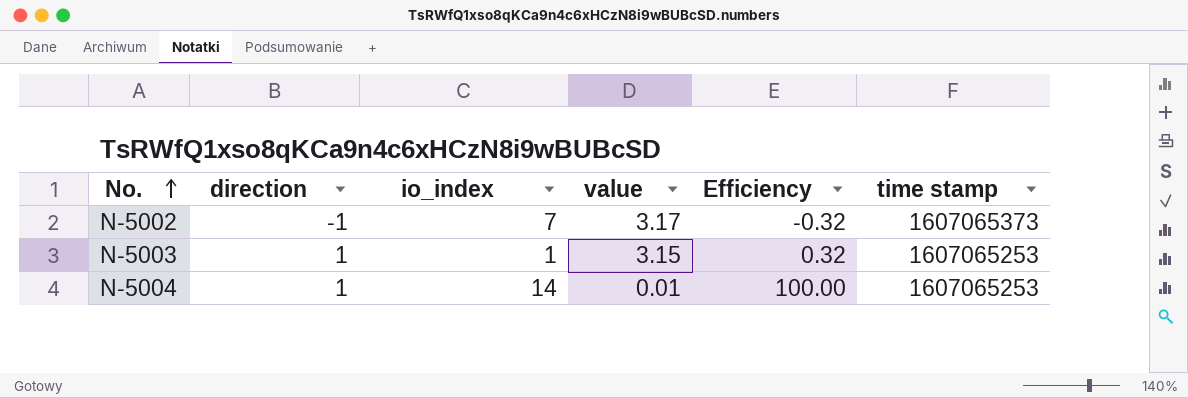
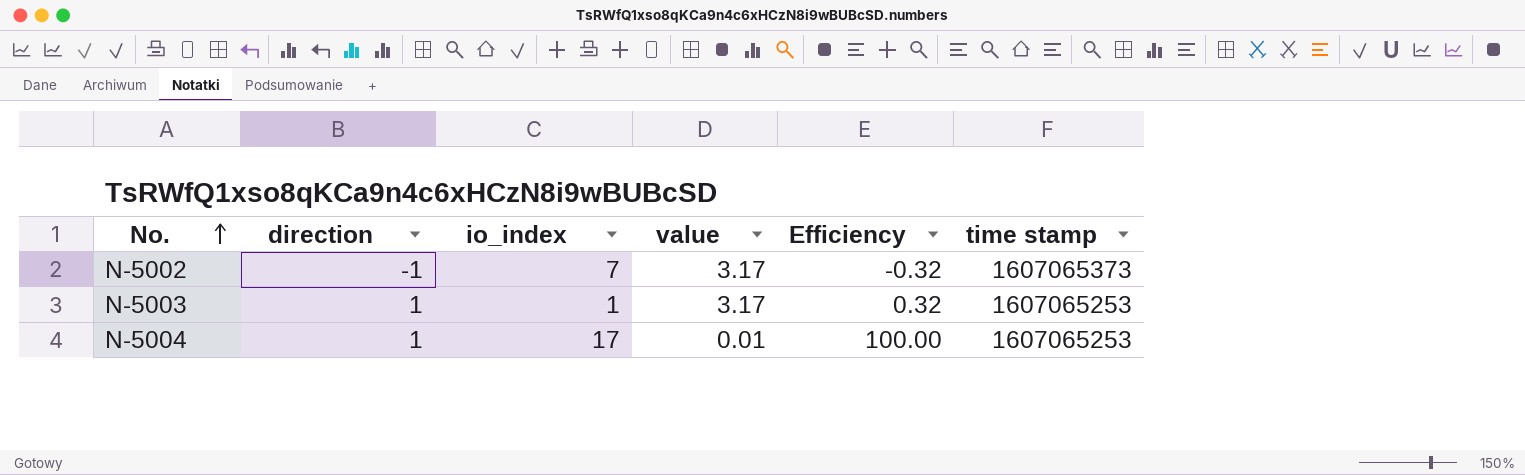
N-5003 | value: 3.15 -> 3.17
N-5004 | io_index: 14 -> 17

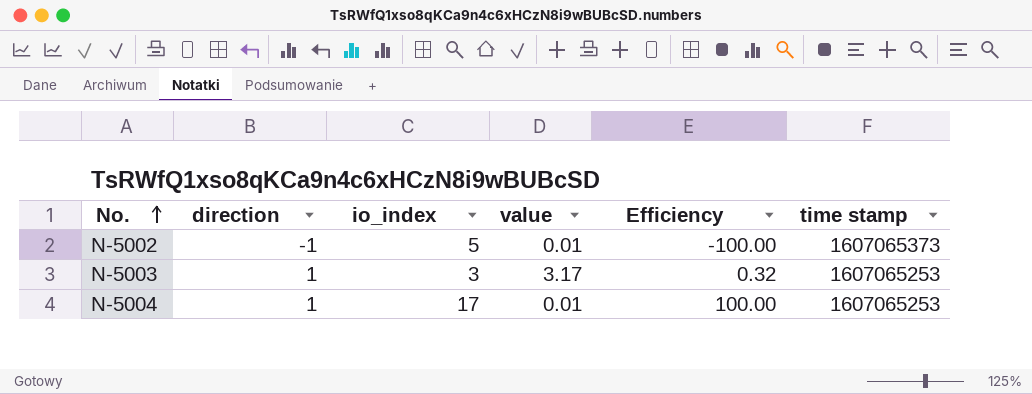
N-5002 | io_index: 7 -> 5
N-5002 | value: 3.17 -> 0.01
N-5002 | Efficiency: -0.32 -> -100.00
N-5003 | io_index: 1 -> 3

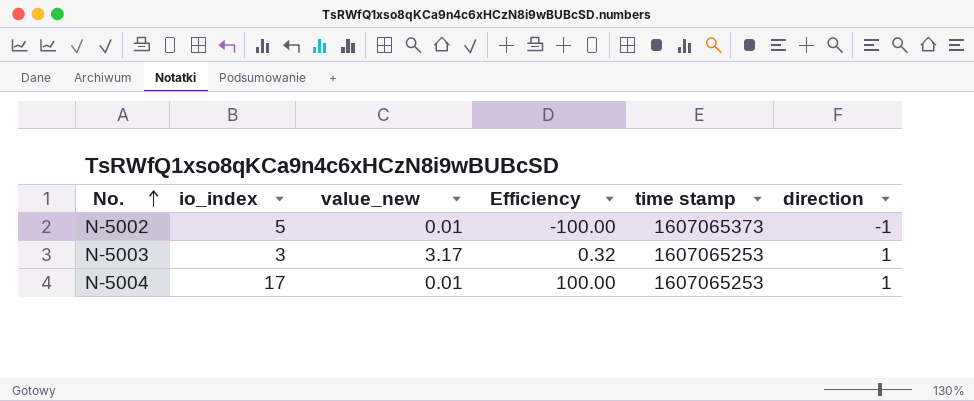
column name: value -> value_new
column direction | position: 2 -> 6

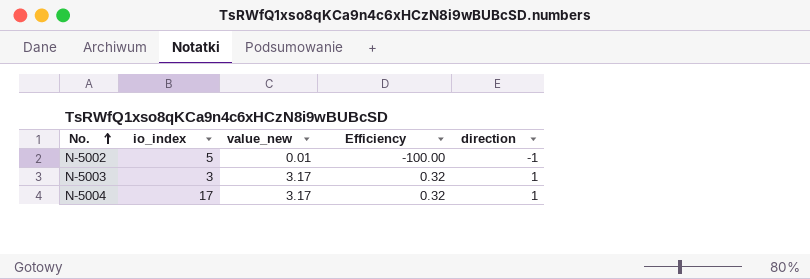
column time stamp | position: 5 -> none
N-5004 | value_new: 0.01 -> 3.17
N-5004 | Efficiency: 100.00 -> 0.32

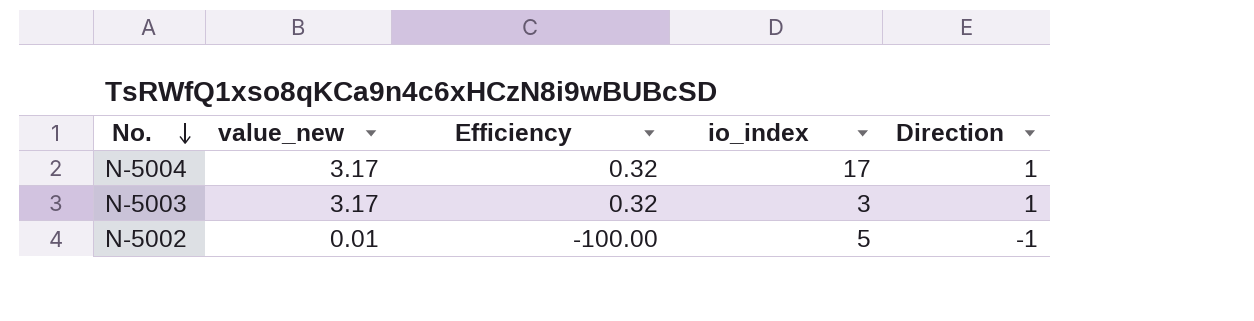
row order: No. ascending -> No. descending
column io_index | position: 2 -> 4
column name: direction -> Direction

